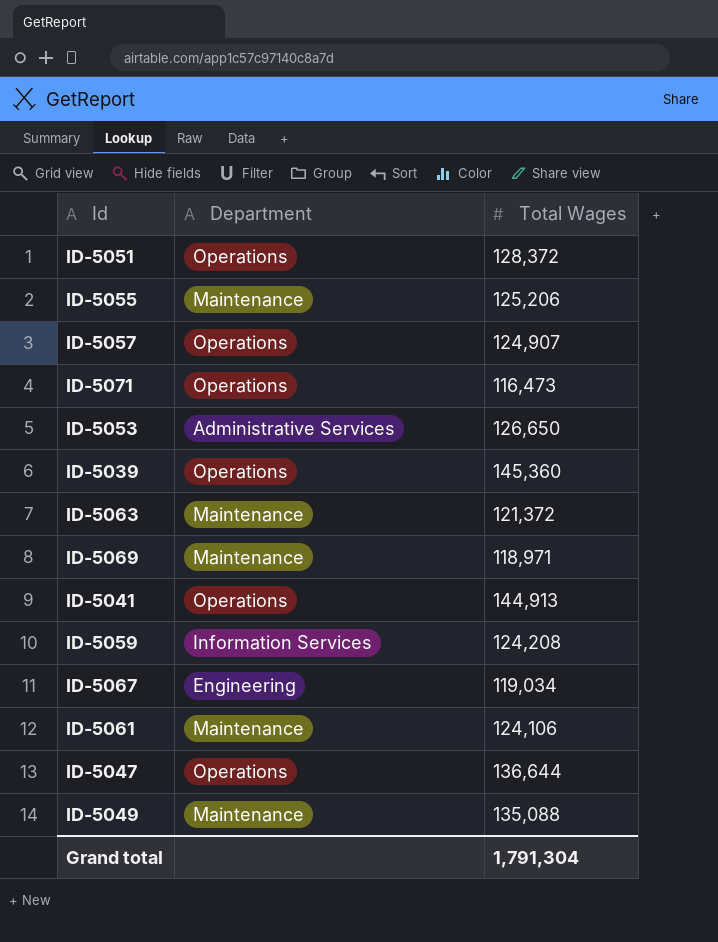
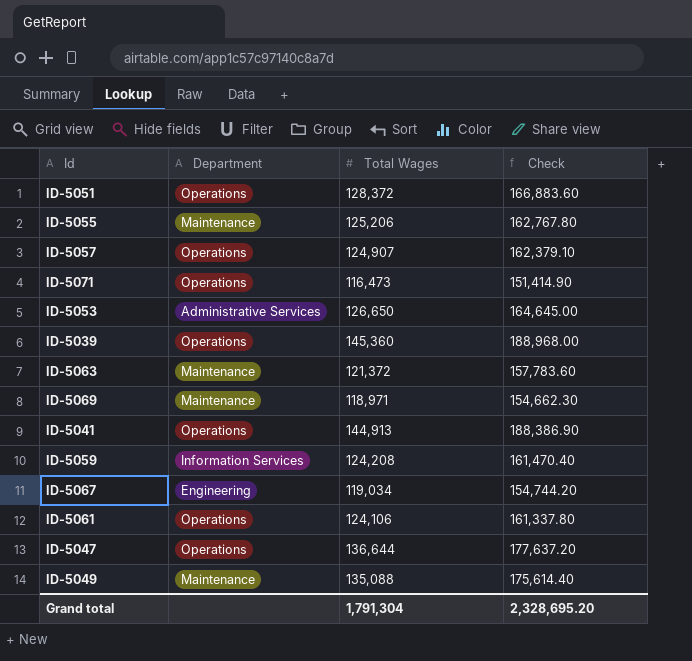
column Check | formula: none -> [Total Wages] * 1.3
ID-5061 | Department: Maintenance -> Operations

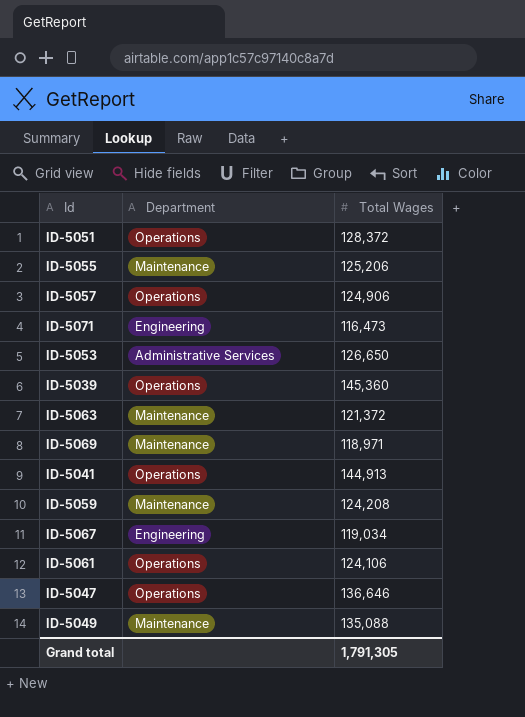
column Check | formula: [Total Wages] * 1.3 -> none
ID-5057 | Total Wages: 124,907 -> 124,906
ID-5071 | Department: Operations -> Engineering
ID-5059 | Department: Information Services -> Maintenance
ID-5047 | Total Wages: 136,644 -> 136,646
Grand total | Total Wages: 1,791,304 -> 1,791,305

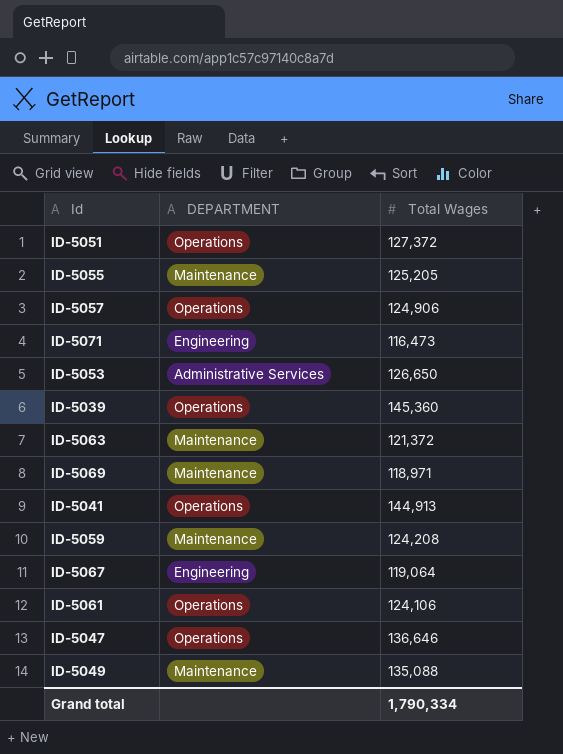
column name: Department -> DEPARTMENT
ID-5051 | Total Wages: 128,372 -> 127,372
ID-5055 | Total Wages: 125,206 -> 125,205
ID-5067 | Total Wages: 119,034 -> 119,064
Grand total | Total Wages: 1,791,305 -> 1,790,334

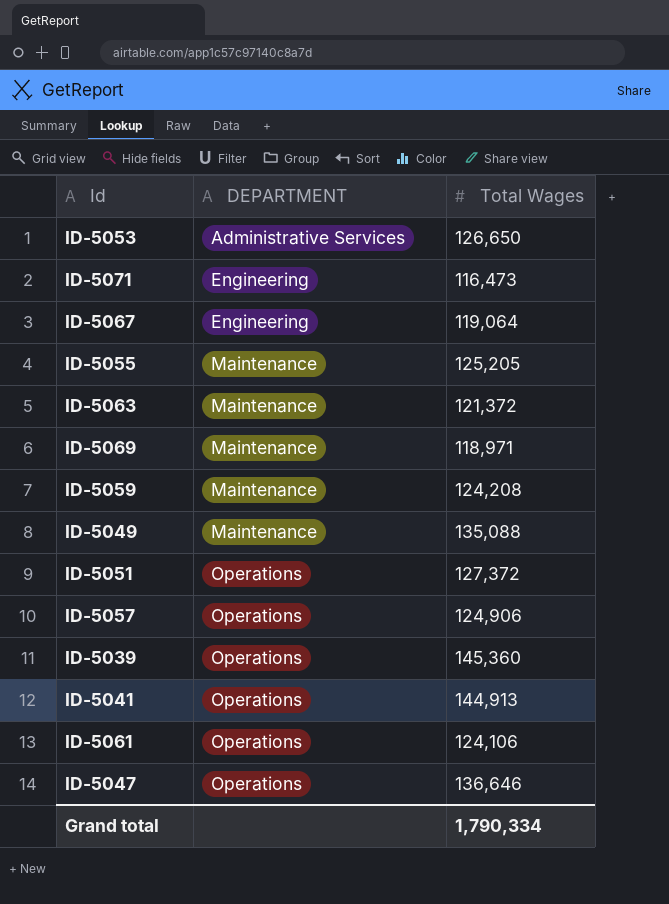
row order: none -> DEPARTMENT ascending

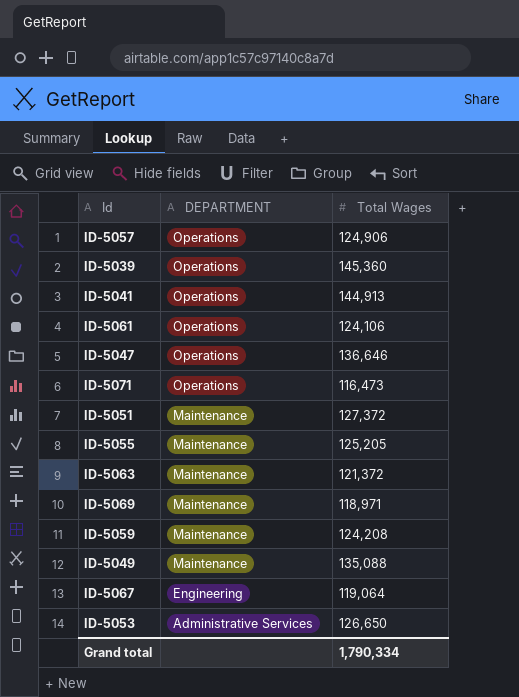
row order: DEPARTMENT ascending -> DEPARTMENT descending
ID-5071 | DEPARTMENT: Engineering -> Operations
ID-5051 | DEPARTMENT: Operations -> Maintenance

